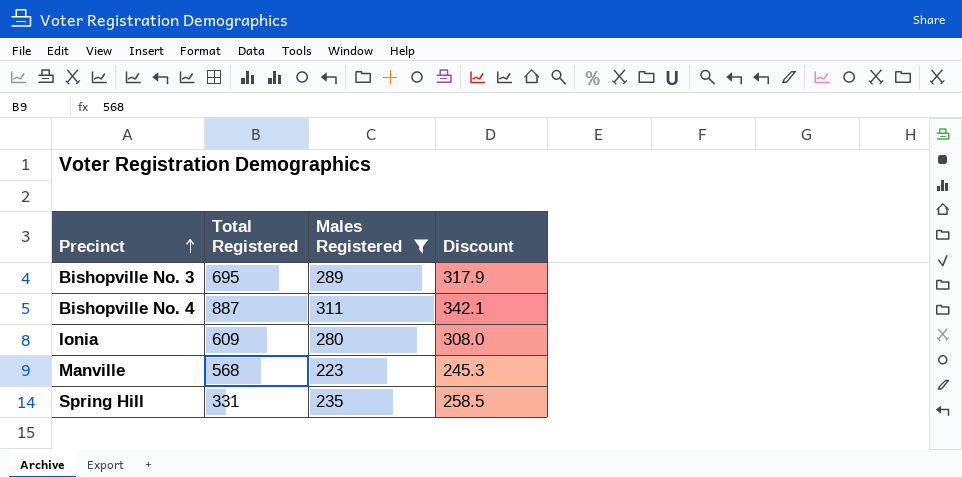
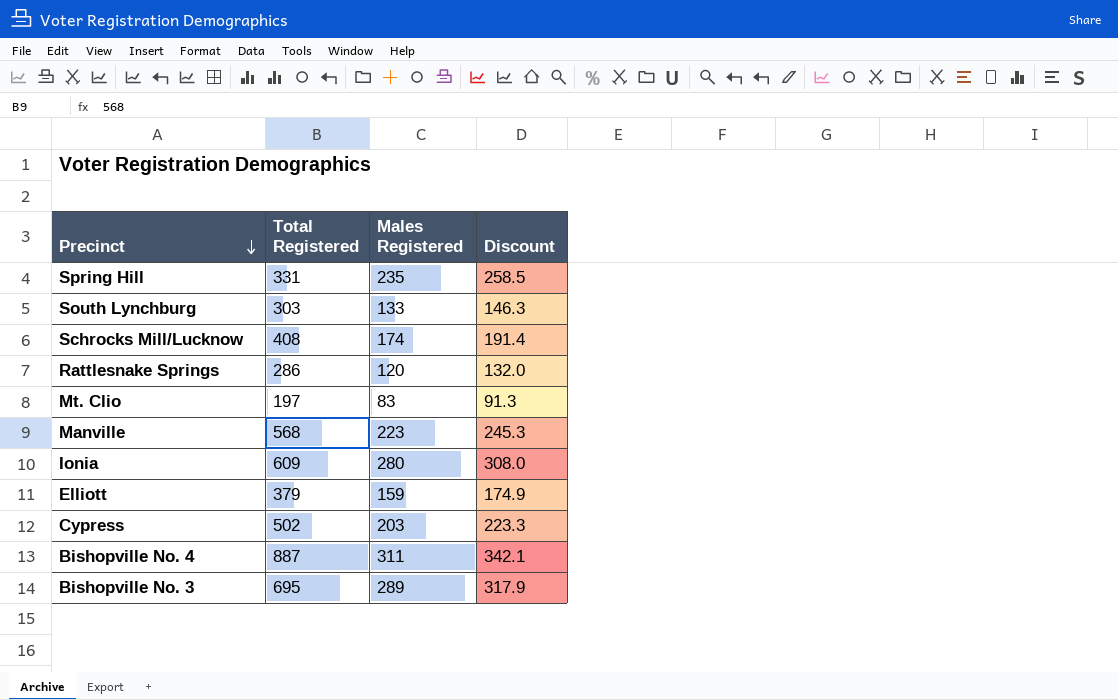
filter: Males Registered >= 223 -> none
row order: Precinct ascending -> Precinct descending

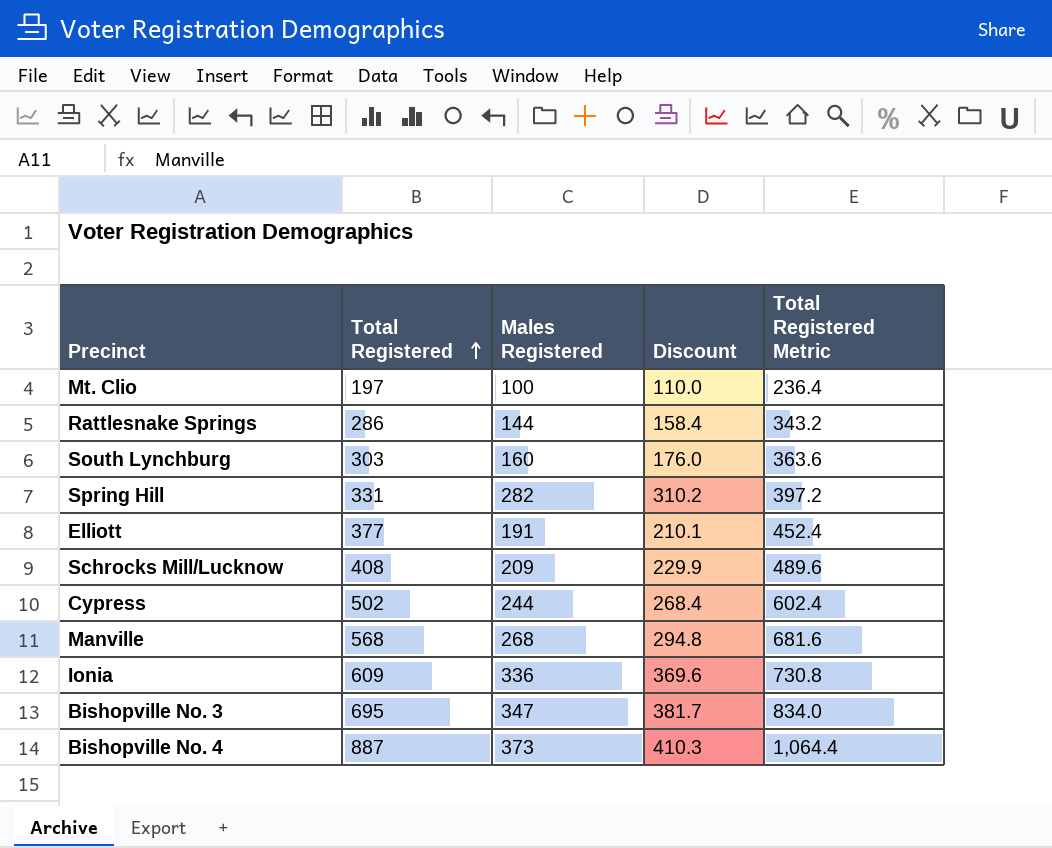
row order: Precinct descending -> Total Registered ascending
column Total Registered Metric | formula: none -> [Total Registered] * 1.2
Mt. Clio | Males Registered: 83 -> 100
Mt. Clio | Discount: 91.3 -> 110.0
Rattlesnake Springs | Males Registered: 120 -> 144
Rattlesnake Springs | Discount: 132.0 -> 158.4
South Lynchburg | Males Registered: 133 -> 160
South Lynchburg | Discount: 146.3 -> 176.0
Spring Hill | Males Registered: 235 -> 282
Spring Hill | Discount: 258.5 -> 310.2
Elliott | Total Registered: 379 -> 377
Elliott | Males Registered: 159 -> 191
Elliott | Discount: 174.9 -> 210.1
Schrocks Mill/Lucknow | Males Registered: 174 -> 209
Schrocks Mill/Lucknow | Discount: 191.4 -> 229.9
Cypress | Males Registered: 203 -> 244
Cypress | Discount: 223.3 -> 268.4
Manville | Males Registered: 223 -> 268
Manville | Discount: 245.3 -> 294.8
Ionia | Males Registered: 280 -> 336
Ionia | Discount: 308.0 -> 369.6
Bishopville No. 3 | Males Registered: 289 -> 347
Bishopville No. 3 | Discount: 317.9 -> 381.7
Bishopville No. 4 | Males Registered: 311 -> 373
Bishopville No. 4 | Discount: 342.1 -> 410.3

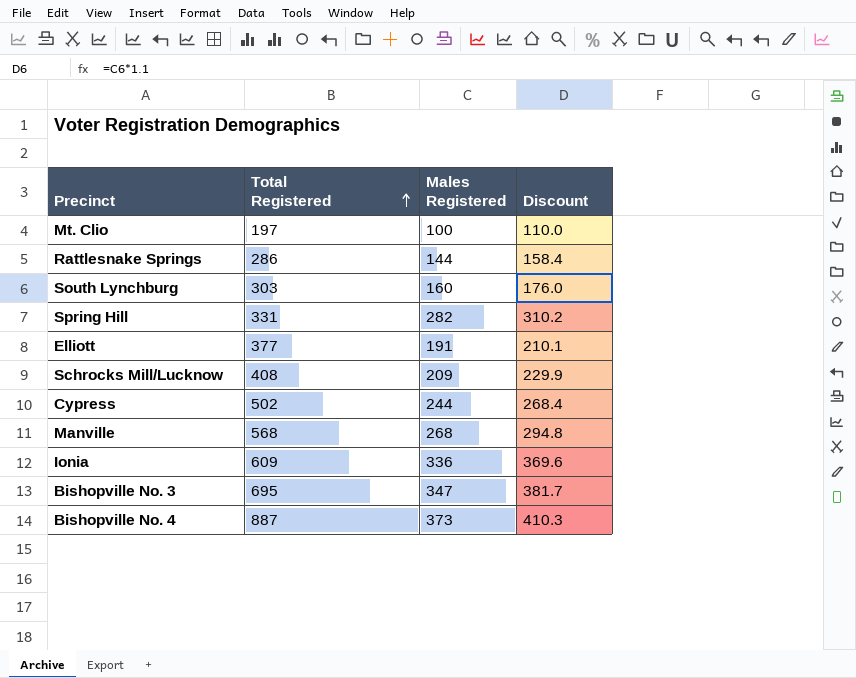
column Total Registered Metric | formula: [Total Registered] * 1.2 -> none

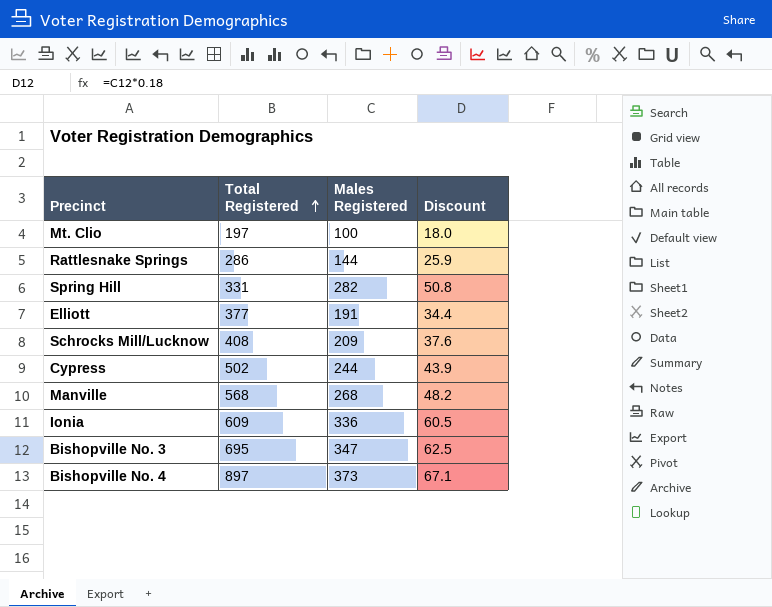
column Discount | formula: [Males Registered] * 1.1 -> [Males Registered] * 0.18
row South Lynchburg: 303 | 160 | 176.0 -> none
Bishopville No. 4 | Total Registered: 887 -> 897

